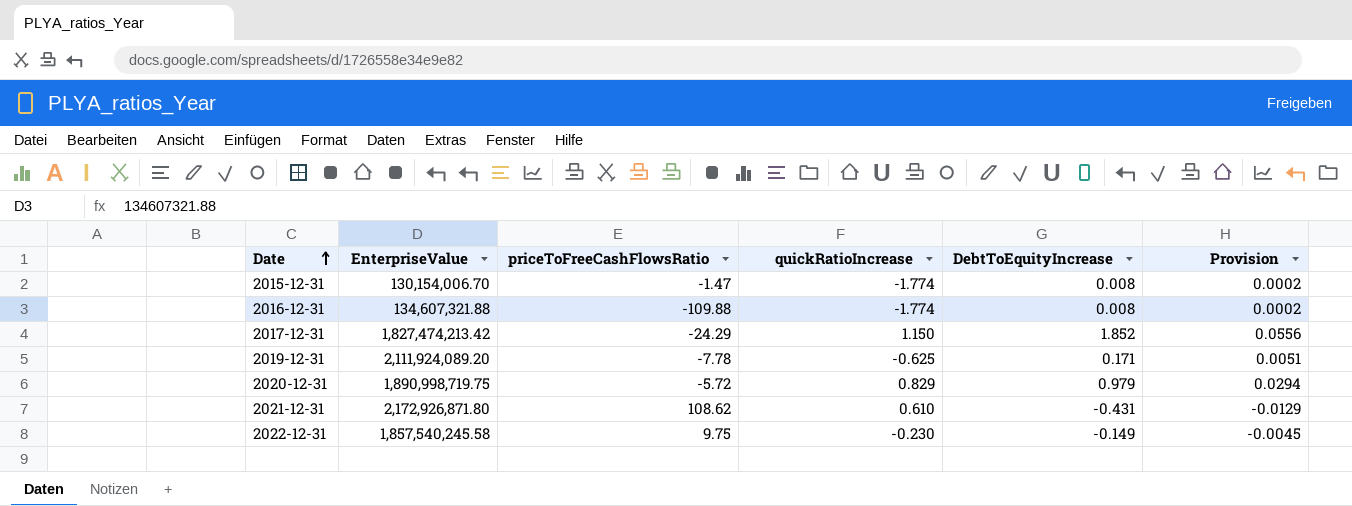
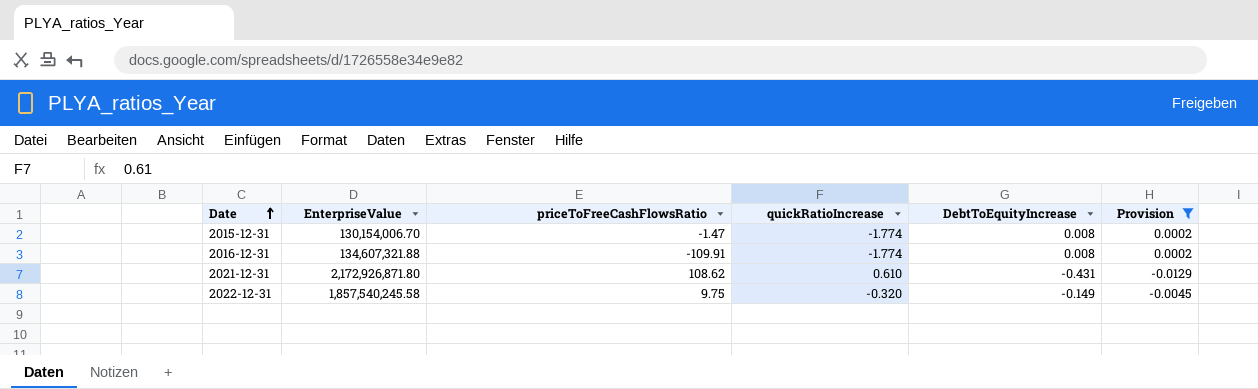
filter: none -> Provision <= 0.0002
2016-12-31 | priceToFreeCashFlowsRatio: -109.88 -> -109.91
2022-12-31 | quickRatioIncrease: -0.230 -> -0.320

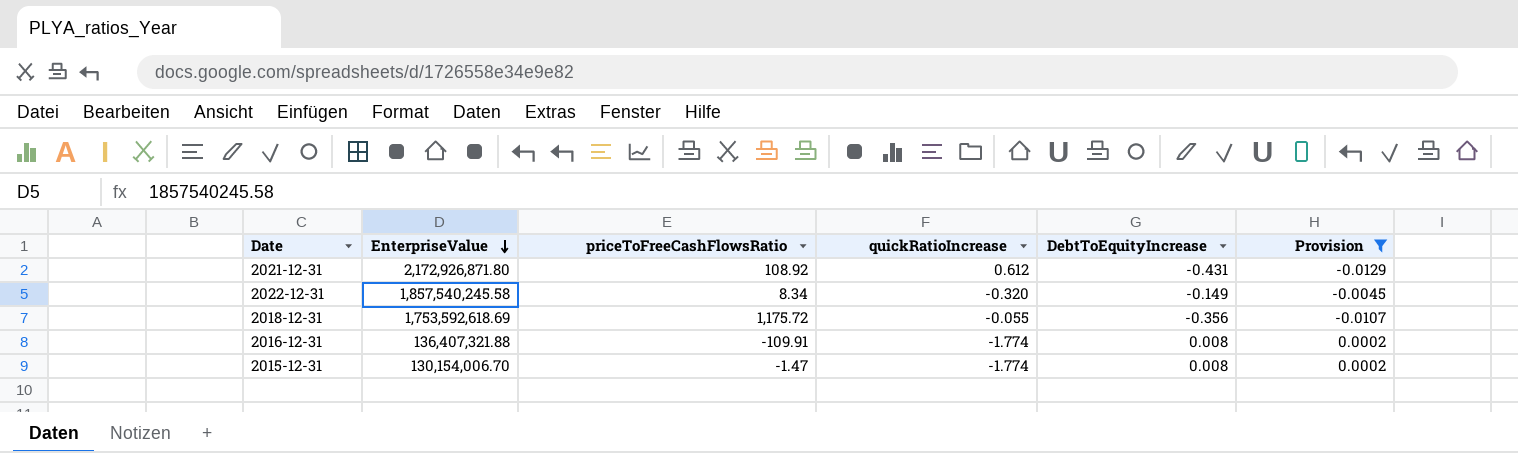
row order: Date ascending -> EnterpriseValue descending
2021-12-31 | priceToFreeCashFlowsRatio: 108.62 -> 108.92
2021-12-31 | quickRatioIncrease: 0.610 -> 0.612
2022-12-31 | priceToFreeCashFlowsRatio: 9.75 -> 8.34
row 2018-12-31: none -> 1,753,592,618.69 | 1,175.72 | -0.055 | -0.356 | -0.0107
2016-12-31 | EnterpriseValue: 134,607,321.88 -> 136,407,321.88

